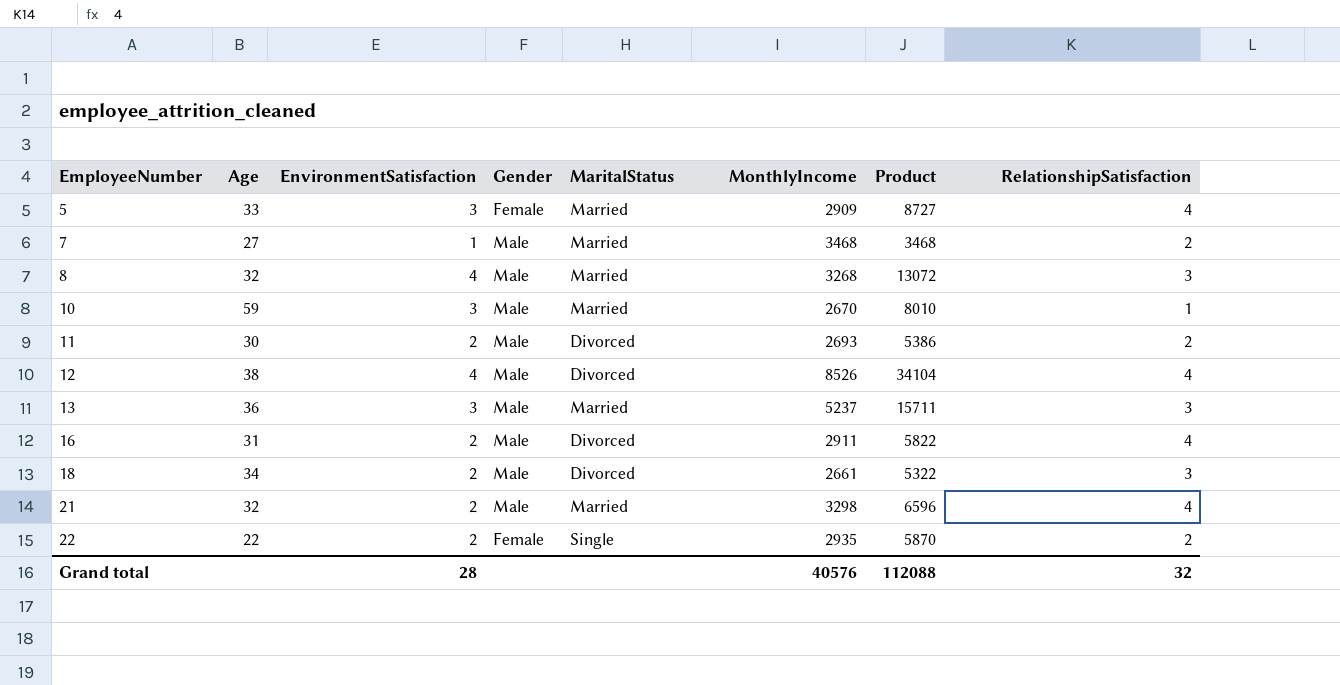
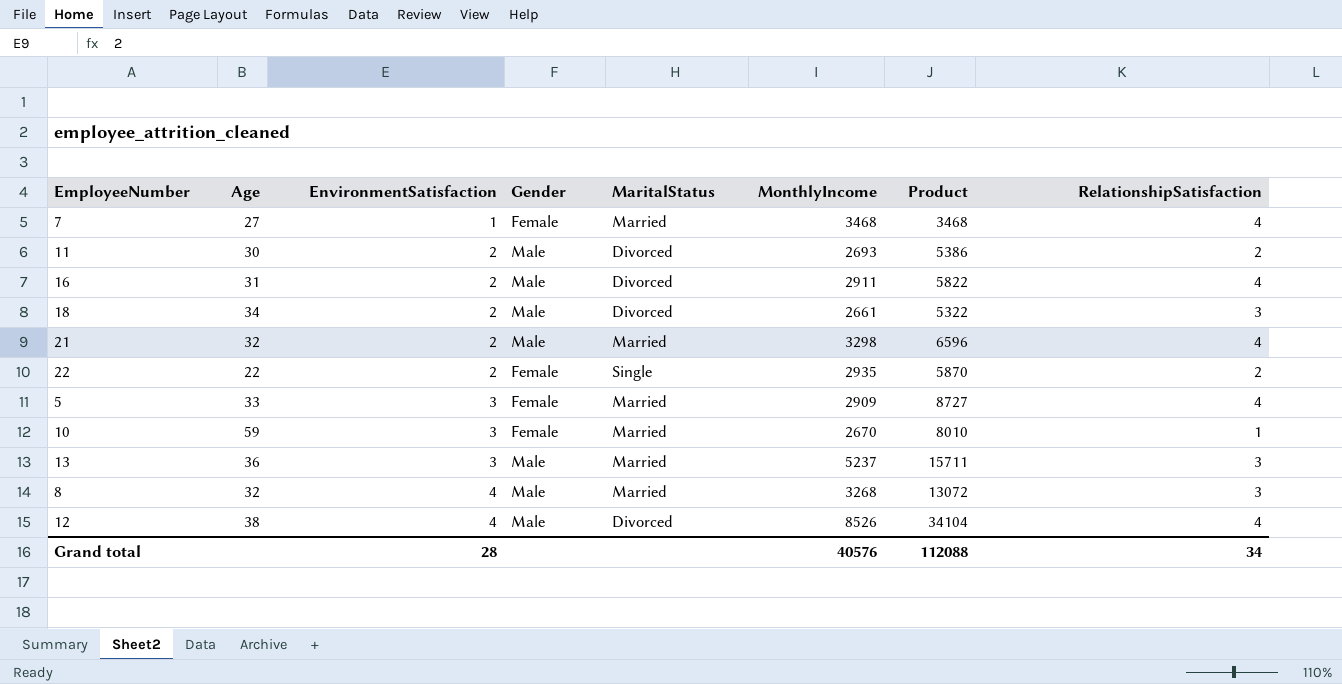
row order: EmployeeNumber ascending -> EnvironmentSatisfaction ascending
7 | Gender: Male -> Female
7 | RelationshipSatisfaction: 2 -> 4
10 | Gender: Male -> Female
Grand total | RelationshipSatisfaction: 32 -> 34

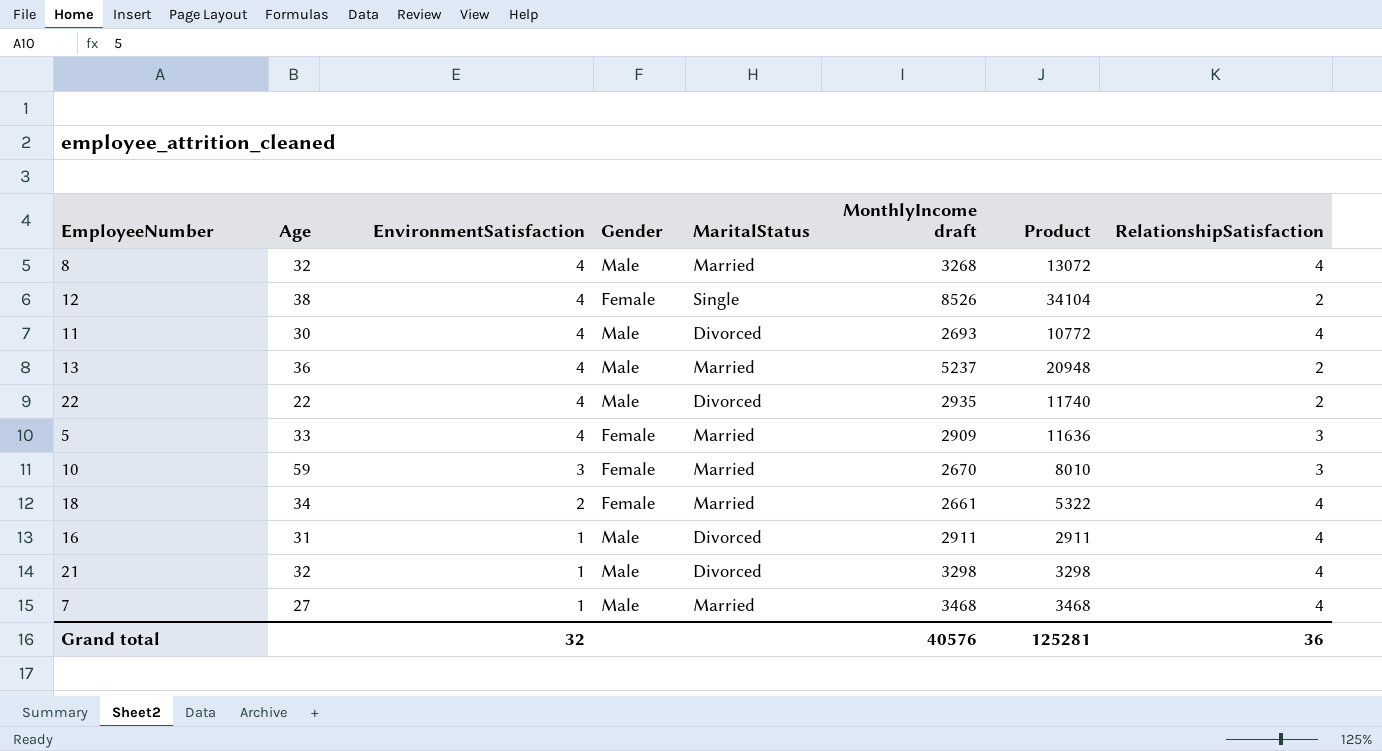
row order: EnvironmentSatisfaction ascending -> EnvironmentSatisfaction descending
column name: MonthlyIncome -> MonthlyIncome draft
8 | RelationshipSatisfaction: 3 -> 4
12 | Gender: Male -> Female
12 | MaritalStatus: Divorced -> Single
12 | RelationshipSatisfaction: 4 -> 2
11 | EnvironmentSatisfaction: 2 -> 4
11 | Product: 5386 -> 10772
11 | RelationshipSatisfaction: 2 -> 4
13 | EnvironmentSatisfaction: 3 -> 4
13 | Product: 15711 -> 20948
13 | RelationshipSatisfaction: 3 -> 2
22 | EnvironmentSatisfaction: 2 -> 4
22 | Gender: Female -> Male
22 | MaritalStatus: Single -> Divorced
22 | Product: 5870 -> 11740
5 | EnvironmentSatisfaction: 3 -> 4
5 | Product: 8727 -> 11636
5 | RelationshipSatisfaction: 4 -> 3
10 | RelationshipSatisfaction: 1 -> 3
18 | Gender: Male -> Female
18 | MaritalStatus: Divorced -> Married
18 | RelationshipSatisfaction: 3 -> 4
16 | EnvironmentSatisfaction: 2 -> 1
16 | Product: 5822 -> 2911
21 | EnvironmentSatisfaction: 2 -> 1
21 | MaritalStatus: Married -> Divorced
21 | Product: 6596 -> 3298
7 | Gender: Female -> Male
Grand total | EnvironmentSatisfaction: 28 -> 32
Grand total | Product: 112088 -> 125281
Grand total | RelationshipSatisfaction: 34 -> 36

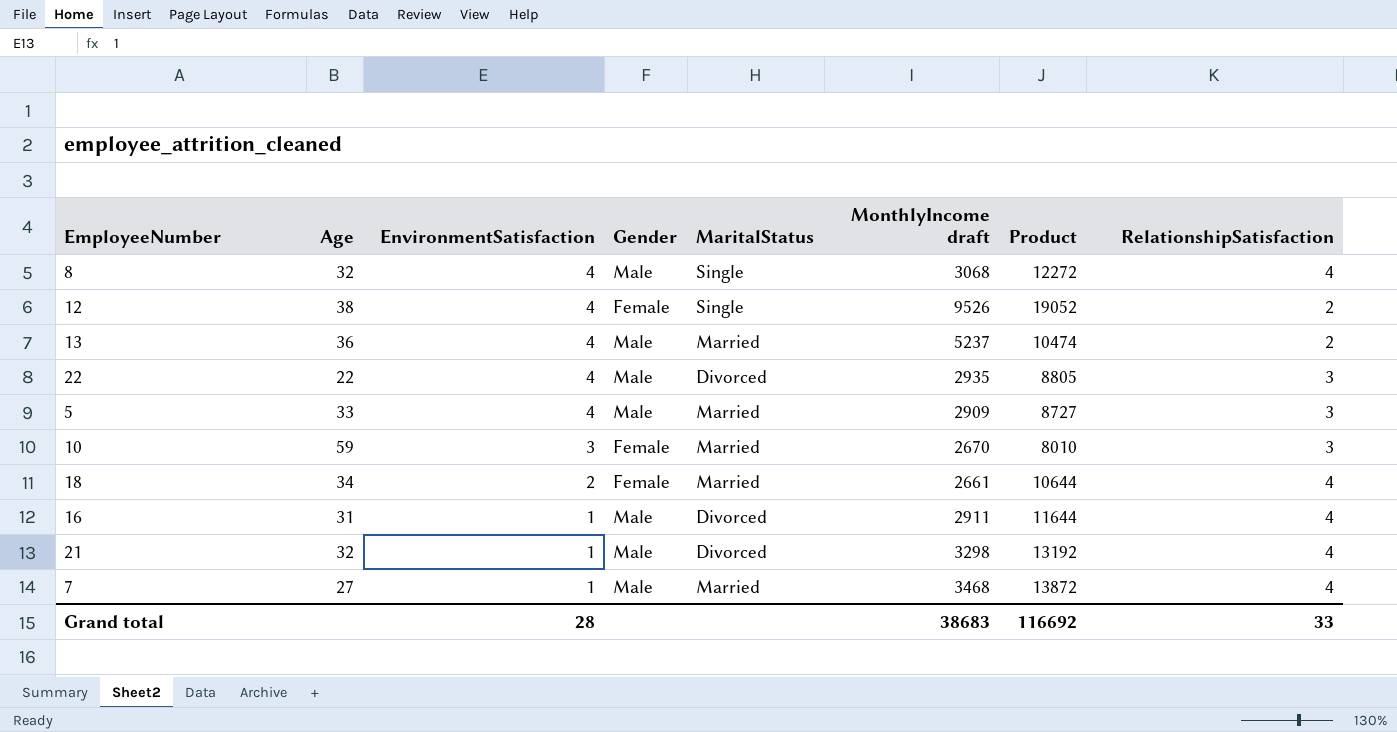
column Product | formula: [EnvironmentSatisfaction] * [MonthlyIncome draft] -> [MonthlyIncome draft] * [RelationshipSatisfaction]
row 11: 30 | 4 | Male | Divorced | 2693 | 10772 | 4 -> none
8 | MaritalStatus: Married -> Single
8 | MonthlyIncome draft: 3268 -> 3068
12 | MonthlyIncome draft: 8526 -> 9526
22 | RelationshipSatisfaction: 2 -> 3
5 | Gender: Female -> Male
Grand total | EnvironmentSatisfaction: 32 -> 28
Grand total | MonthlyIncome draft: 40576 -> 38683
Grand total | Product: 125281 -> 116692
Grand total | RelationshipSatisfaction: 36 -> 33

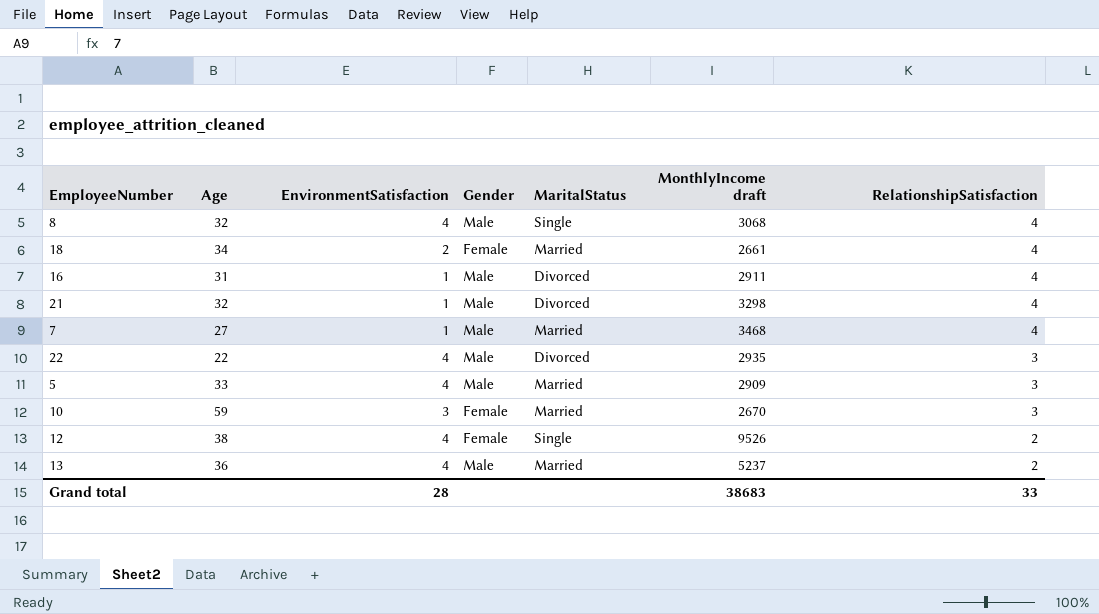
row order: EnvironmentSatisfaction descending -> RelationshipSatisfaction descending
column Product | formula: [MonthlyIncome draft] * [RelationshipSatisfaction] -> none

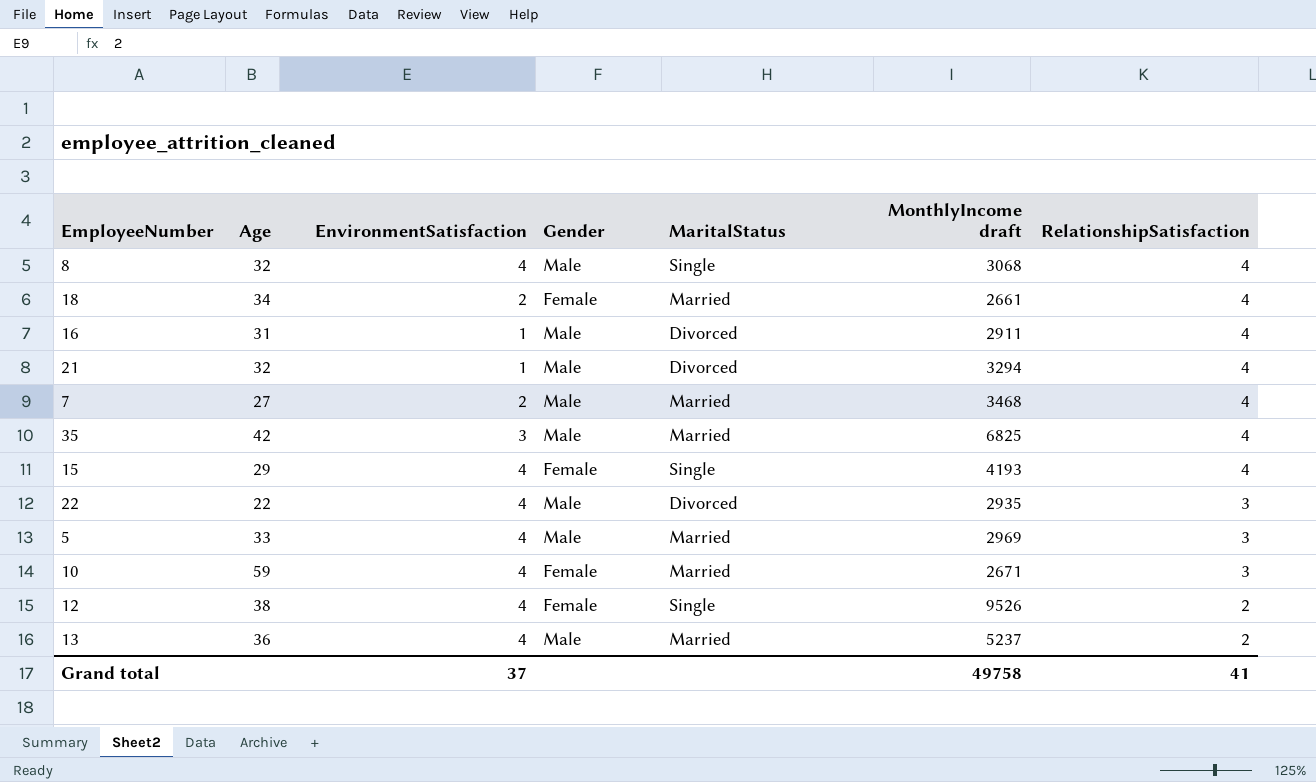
21 | MonthlyIncome draft: 3298 -> 3294
7 | EnvironmentSatisfaction: 1 -> 2
row 35: none -> 42 | 3 | Male | Married | 6825 | 4
row 15: none -> 29 | 4 | Female | Single | 4193 | 4
5 | MonthlyIncome draft: 2909 -> 2969
10 | EnvironmentSatisfaction: 3 -> 4
10 | MonthlyIncome draft: 2670 -> 2671
Grand total | EnvironmentSatisfaction: 28 -> 37
Grand total | MonthlyIncome draft: 38683 -> 49758
Grand total | RelationshipSatisfaction: 33 -> 41

